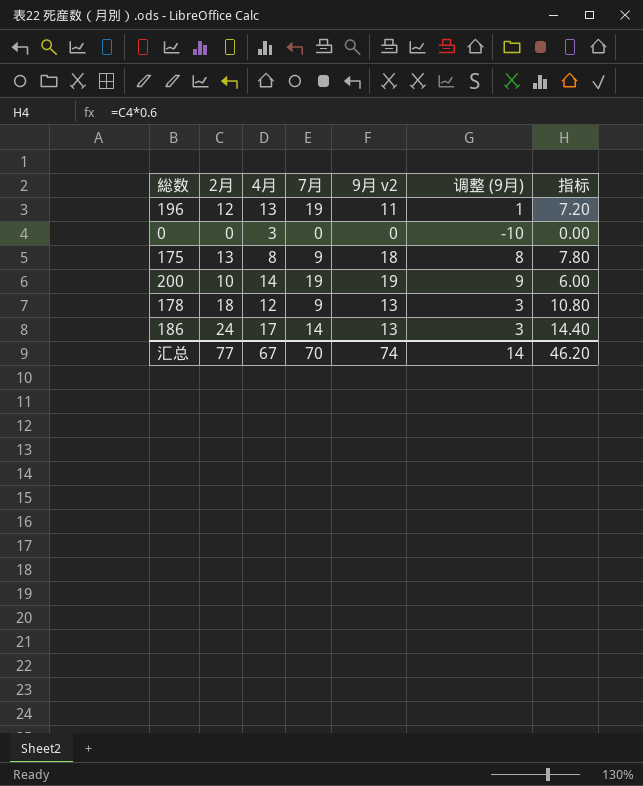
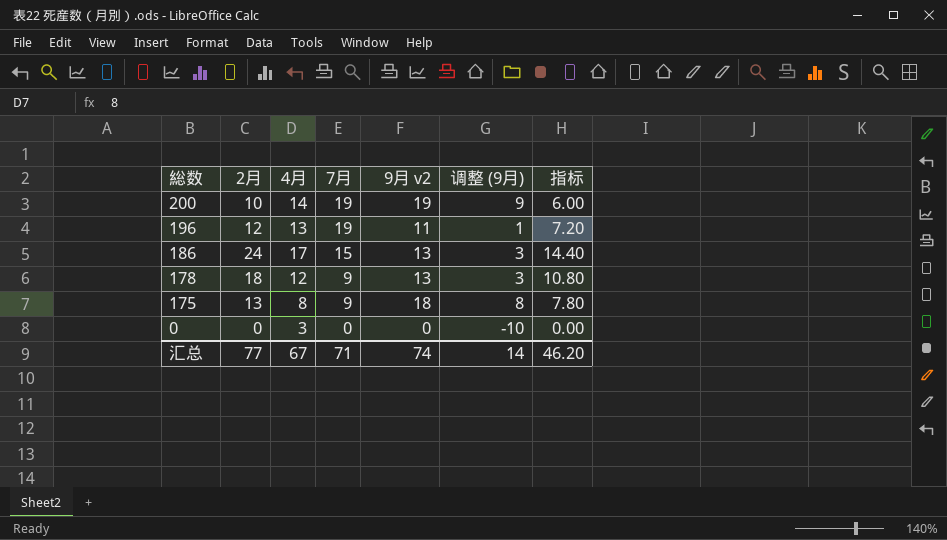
row order: none -> 総数 descending
186 | 7月: 14 -> 15
汇总 | 7月: 70 -> 71

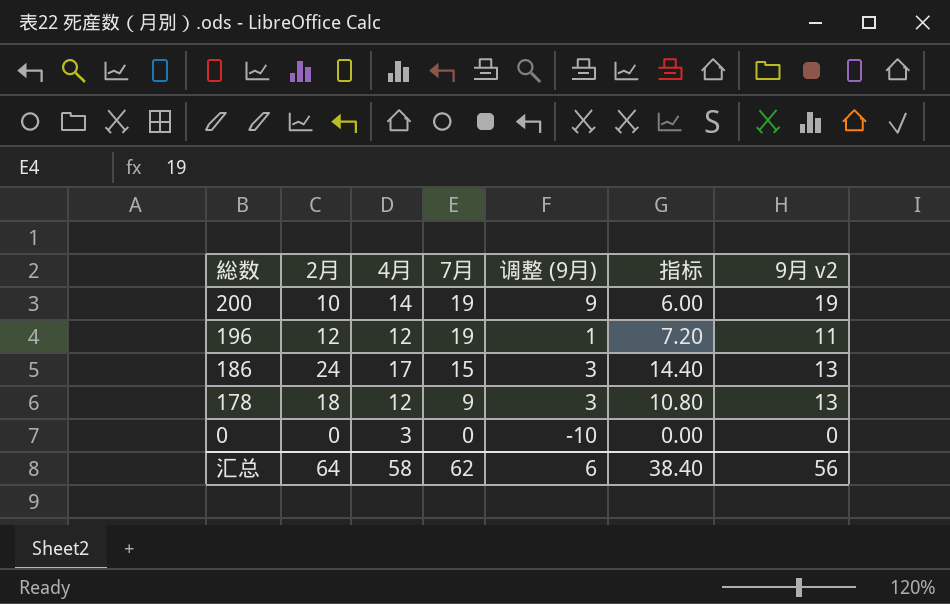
column 9月 v2 | position: 5 -> 7
row 175: 13 | 8 | 9 | 18 | 8 | 7.80 -> none
196 | 4月: 13 -> 12
汇总 | 2月: 77 -> 64
汇总 | 4月: 67 -> 58
汇总 | 7月: 71 -> 62
汇总 | 调整 (9月): 14 -> 6
汇总 | 指标: 46.20 -> 38.40
汇总 | 9月 v2: 74 -> 56

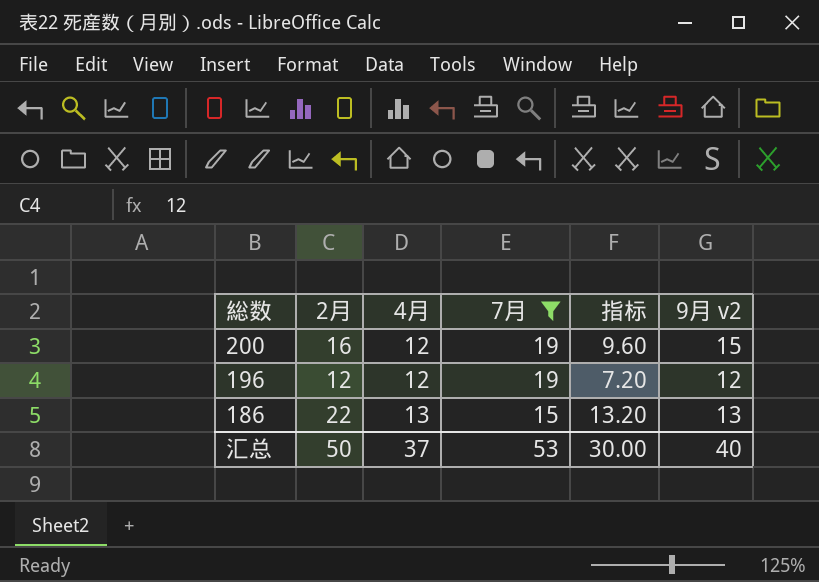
filter: none -> 7月 >= 15
column 调整 (9月) | formula: [9月 v2] - 10 -> none
200 | 2月: 10 -> 16
200 | 4月: 14 -> 12
200 | 指标: 6.00 -> 9.60
200 | 9月 v2: 19 -> 15
196 | 9月 v2: 11 -> 12
186 | 2月: 24 -> 22
186 | 4月: 17 -> 13
186 | 指标: 14.40 -> 13.20
汇总 | 2月: 64 -> 50
汇总 | 4月: 58 -> 37
汇总 | 7月: 62 -> 53
汇总 | 指标: 38.40 -> 30.00
汇总 | 9月 v2: 56 -> 40

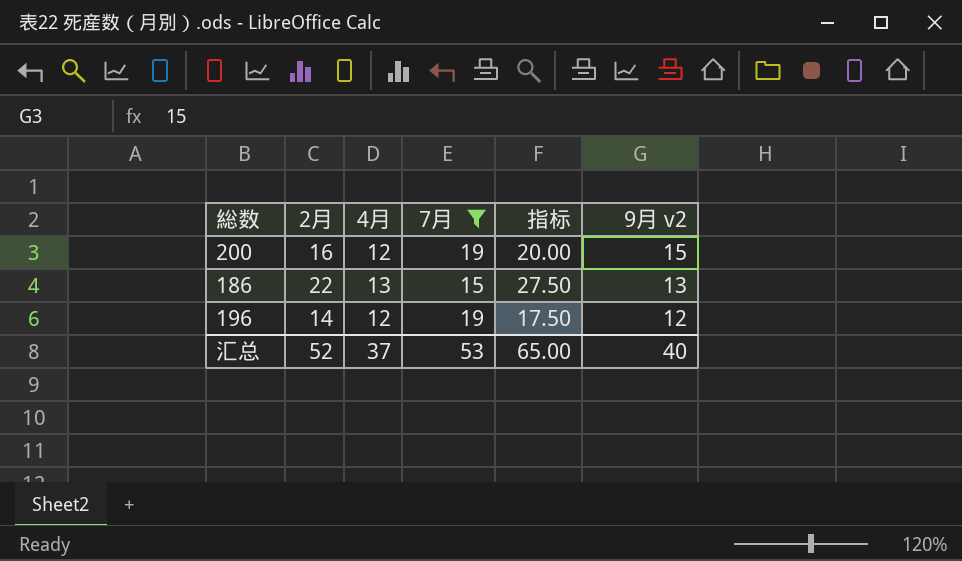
row order: 総数 descending -> 9月 v2 descending
column 指标 | formula: [2月] * 0.6 -> [2月] * 1.25
196 | 2月: 12 -> 14
汇总 | 2月: 50 -> 52
汇总 | 指标: 30.00 -> 65.00

